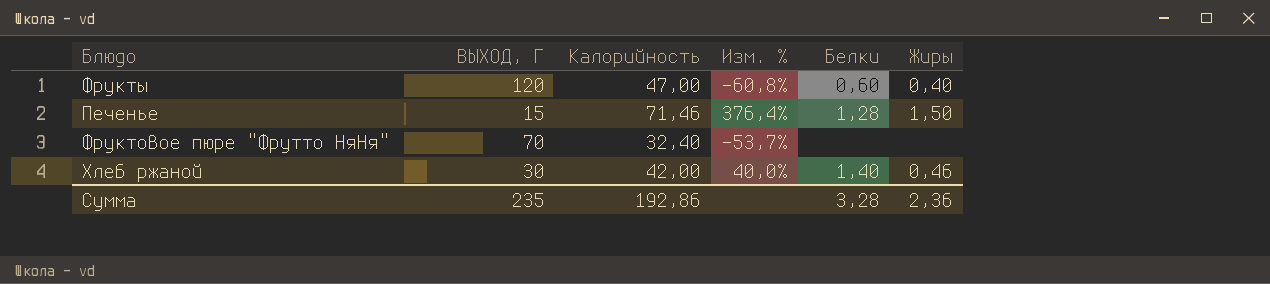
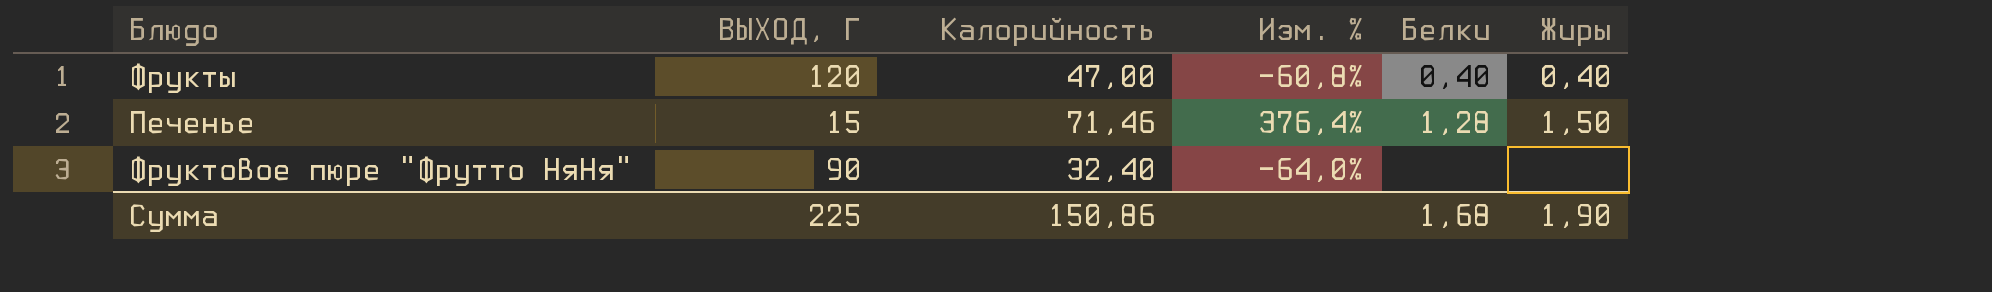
row Хлеб ржаной: 30 | 42,00 | 40,0% | 1,40 | 0,46 -> none
Фрукты | Белки: 0,60 -> 0,40
Фруктовое пюре "Фрутто НяНя" | ВЫХОД, Г: 70 -> 90
Фруктовое пюре "Фрутто НяНя" | Изм. %: -53,7% -> -64,0%
Сумма | ВЫХОД, Г: 235 -> 225
Сумма | Калорийность: 192,86 -> 150,86
Сумма | Белки: 3,28 -> 1,68
Сумма | Жиры: 2,36 -> 1,90

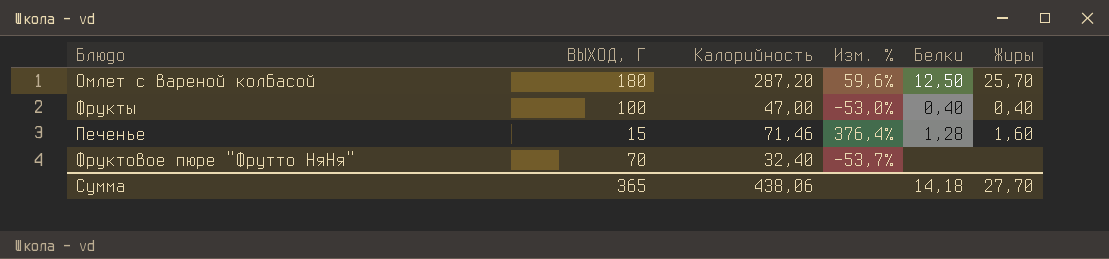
row Омлет с вареной колбасой: none -> 180 | 287,20 | 59,6% | 12,50 | 25,70
Фрукты | ВЫХОД, Г: 120 -> 100
Фрукты | Изм. %: -60,8% -> -53,0%
Печенье | Жиры: 1,50 -> 1,60
Фруктовое пюре "Фрутто НяНя" | ВЫХОД, Г: 90 -> 70
Фруктовое пюре "Фрутто НяНя" | Изм. %: -64,0% -> -53,7%
Сумма | ВЫХОД, Г: 225 -> 365
Сумма | Калорийность: 150,86 -> 438,06
Сумма | Белки: 1,68 -> 14,18
Сумма | Жиры: 1,90 -> 27,70

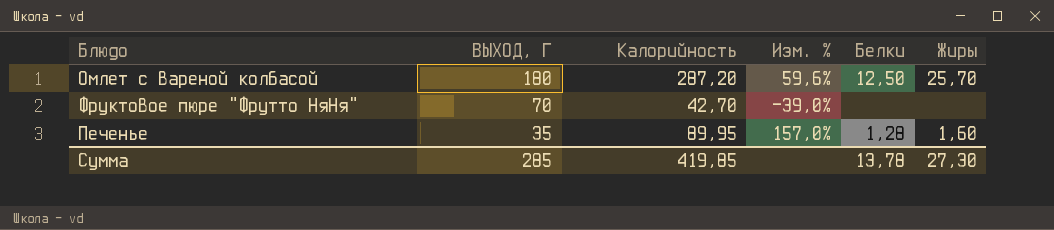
row order: none -> ВЫХОД, Г descending
row Фрукты: 100 | 47,00 | -53,0% | 0,40 | 0,40 -> none
Фруктовое пюре "Фрутто НяНя" | Калорийность: 32,40 -> 42,70
Фруктовое пюре "Фрутто НяНя" | Изм. %: -53,7% -> -39,0%
Печенье | ВЫХОД, Г: 15 -> 35
Печенье | Калорийность: 71,46 -> 89,95
Печенье | Изм. %: 376,4% -> 157,0%
Сумма | ВЫХОД, Г: 365 -> 285
Сумма | Калорийность: 438,06 -> 419,85
Сумма | Белки: 14,18 -> 13,78
Сумма | Жиры: 27,70 -> 27,30

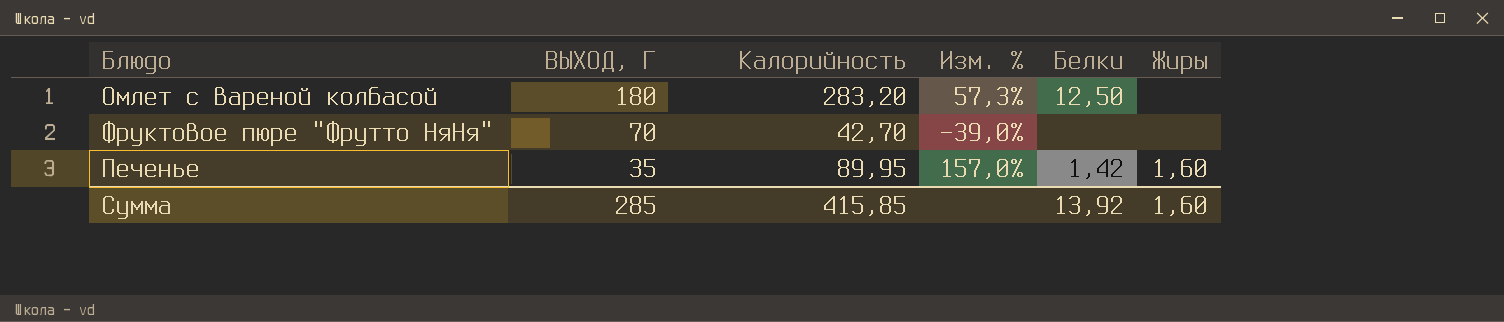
Омлет с вареной колбасой | Калорийность: 287,20 -> 283,20
Омлет с вареной колбасой | Изм. %: 59,6% -> 57,3%
Омлет с вареной колбасой | Жиры: 25,70 -> none
Печенье | Белки: 1,28 -> 1,42
Сумма | Калорийность: 419,85 -> 415,85
Сумма | Белки: 13,78 -> 13,92
Сумма | Жиры: 27,30 -> 1,60

